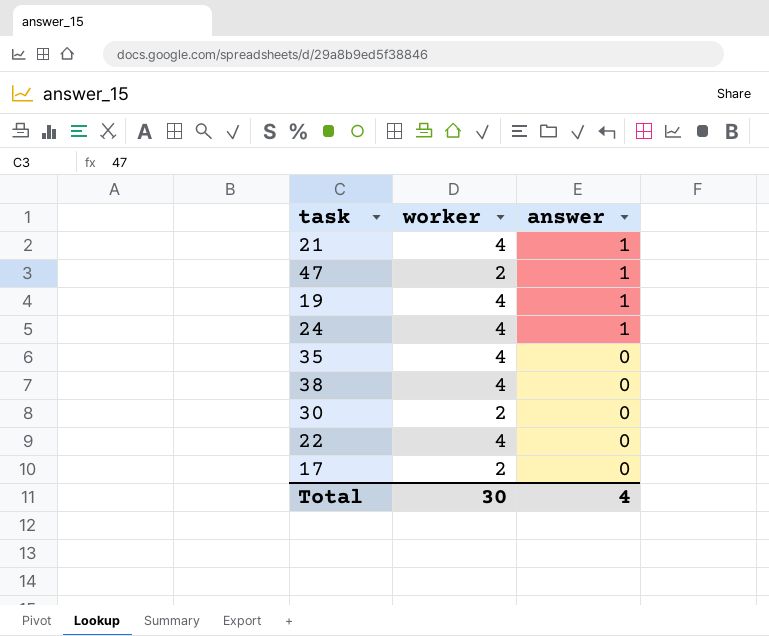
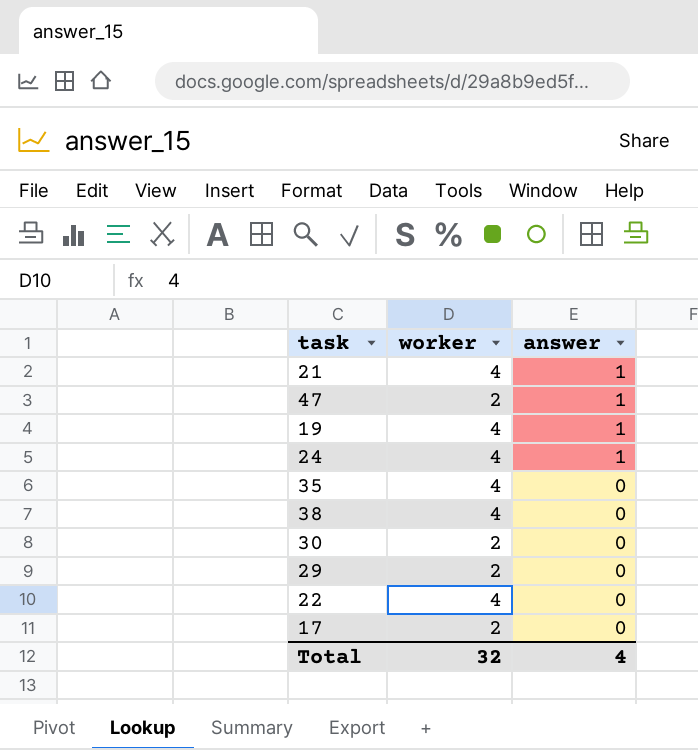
row 29: none -> 2 | 0
Total | worker: 30 -> 32

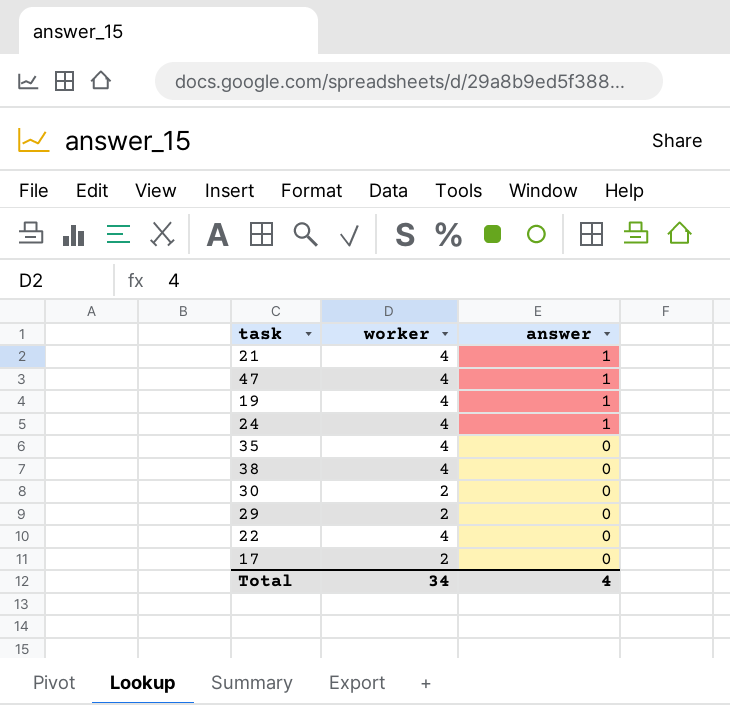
47 | worker: 2 -> 4
Total | worker: 32 -> 34

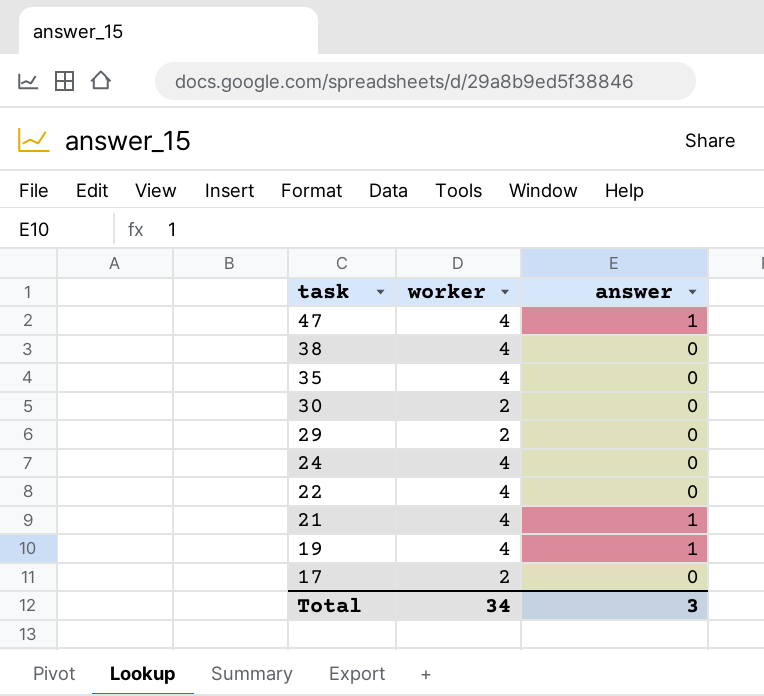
row order: answer descending -> task descending
24 | answer: 1 -> 0
Total | answer: 4 -> 3

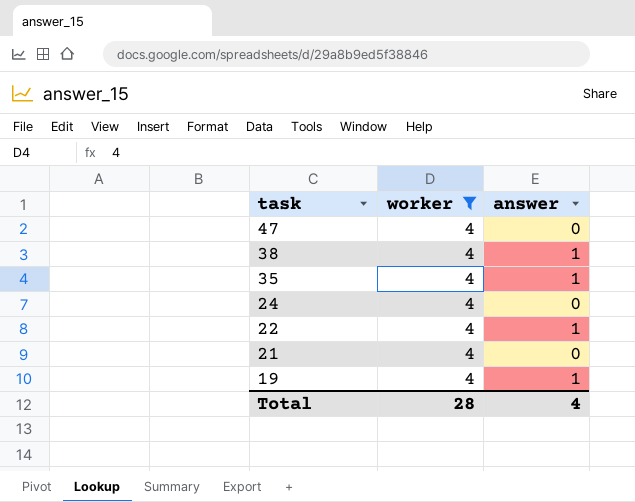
filter: none -> worker = 4
47 | answer: 1 -> 0
38 | answer: 0 -> 1
35 | answer: 0 -> 1
22 | answer: 0 -> 1
21 | answer: 1 -> 0
Total | worker: 34 -> 28
Total | answer: 3 -> 4

